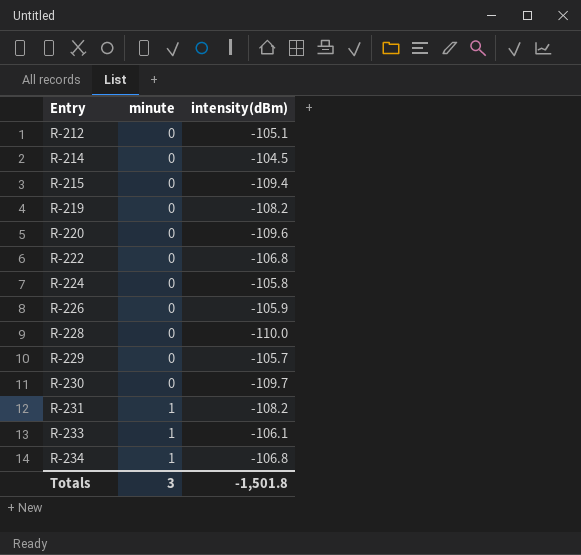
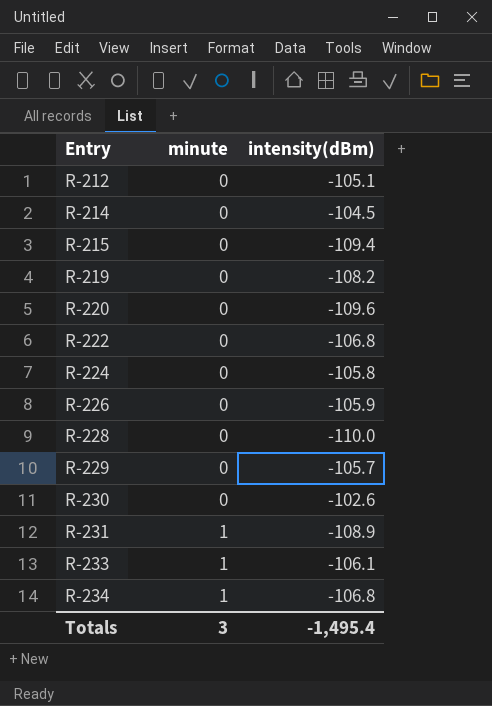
R-230 | intensity(dBm): -109.7 -> -102.6
R-231 | intensity(dBm): -108.2 -> -108.9
Totals | intensity(dBm): -1,501.8 -> -1,495.4

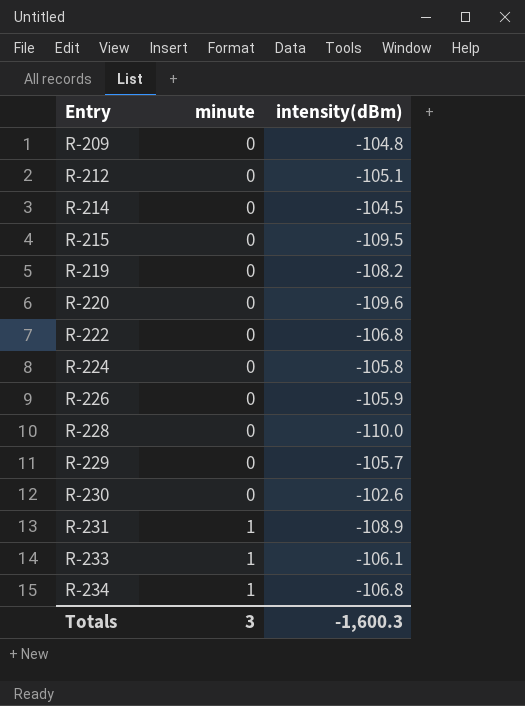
row R-209: none -> 0 | -104.8
R-215 | intensity(dBm): -109.4 -> -109.5
Totals | intensity(dBm): -1,495.4 -> -1,600.3

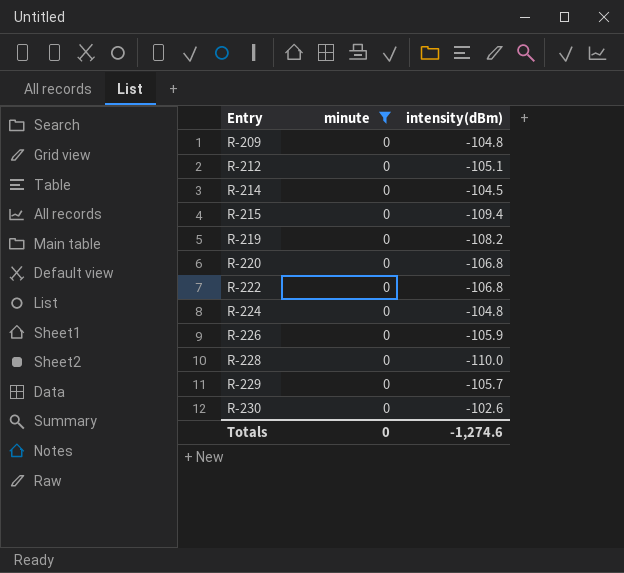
filter: none -> minute = 0
R-215 | intensity(dBm): -109.5 -> -109.4
R-220 | intensity(dBm): -109.6 -> -106.8
R-224 | intensity(dBm): -105.8 -> -104.8
Totals | minute: 3 -> 0
Totals | intensity(dBm): -1,600.3 -> -1,274.6

